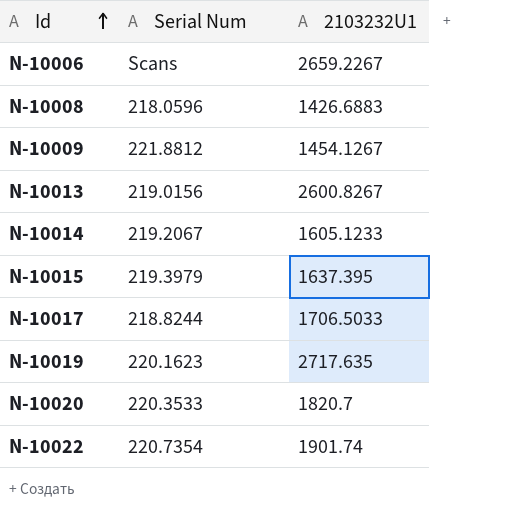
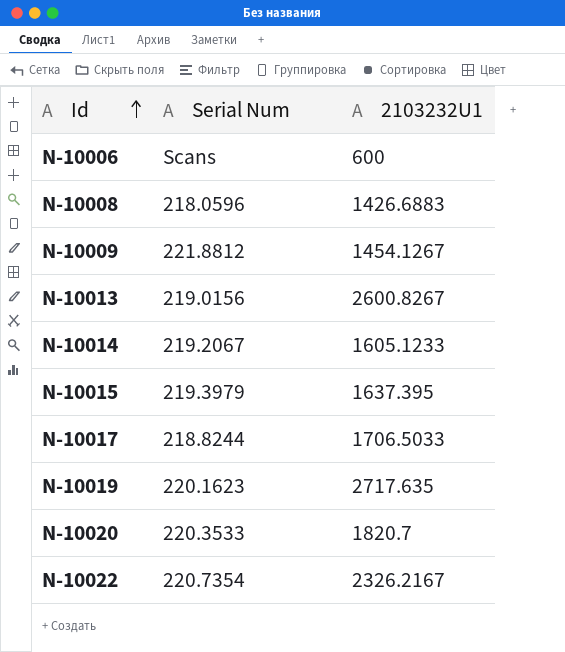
N-10006 | 2103232U1: 2659.2267 -> 600
N-10022 | 2103232U1: 1901.74 -> 2326.2167

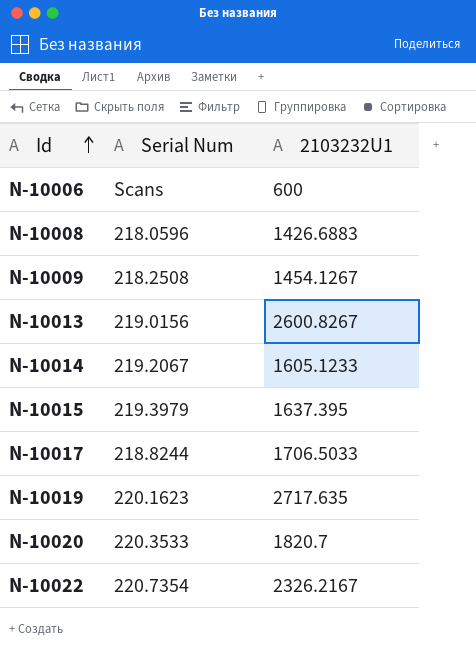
N-10009 | Serial Num: 221.8812 -> 218.2508

